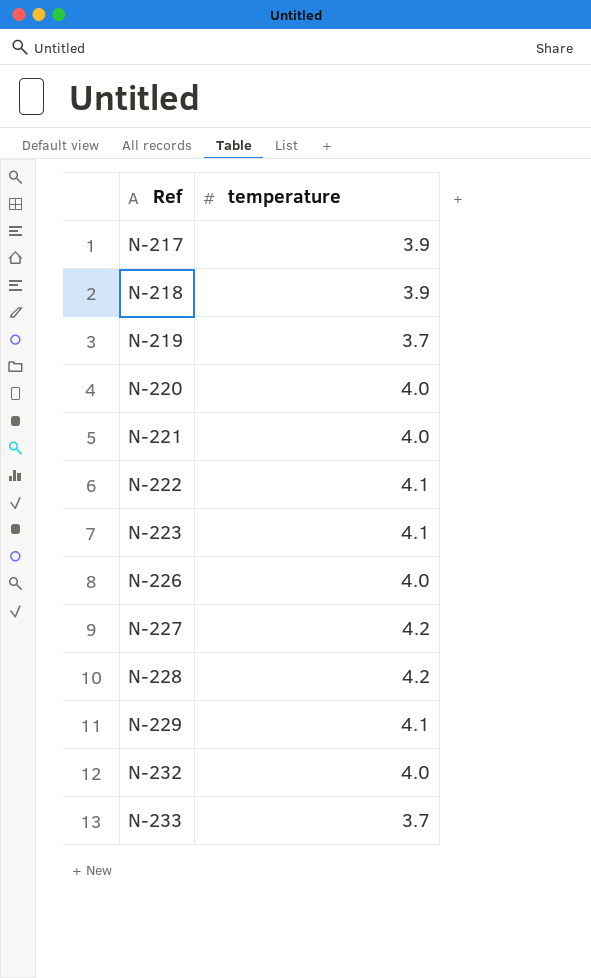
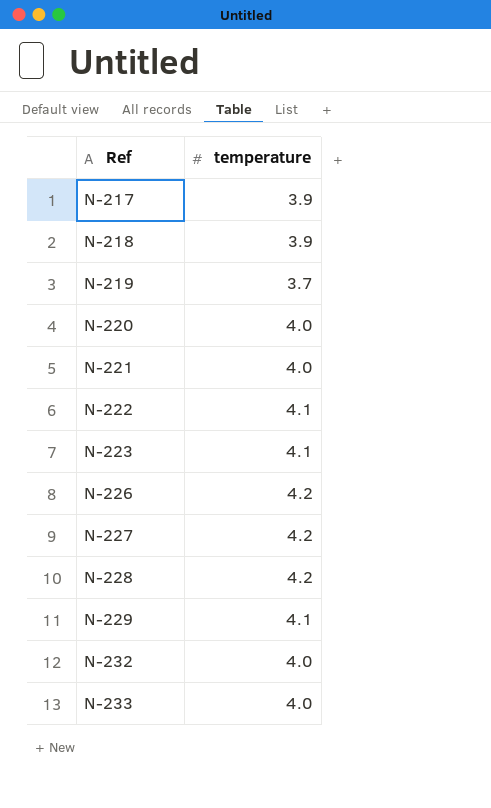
N-226 | temperature: 4.0 -> 4.2
N-233 | temperature: 3.7 -> 4.0

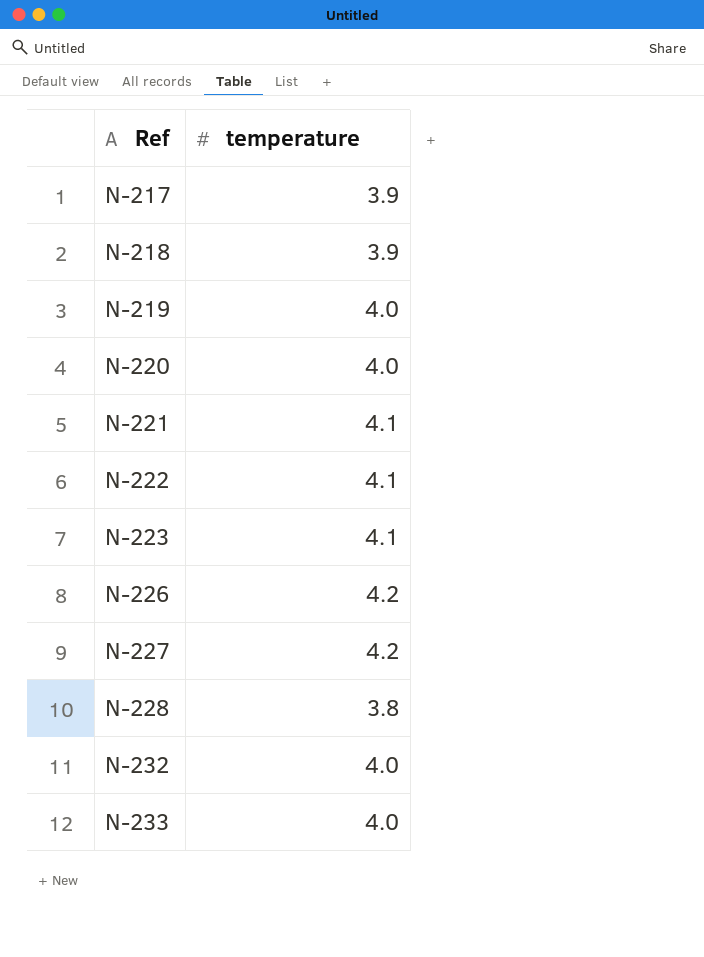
row N-229: 4.1 -> none
N-219 | temperature: 3.7 -> 4.0
N-221 | temperature: 4.0 -> 4.1
N-228 | temperature: 4.2 -> 3.8

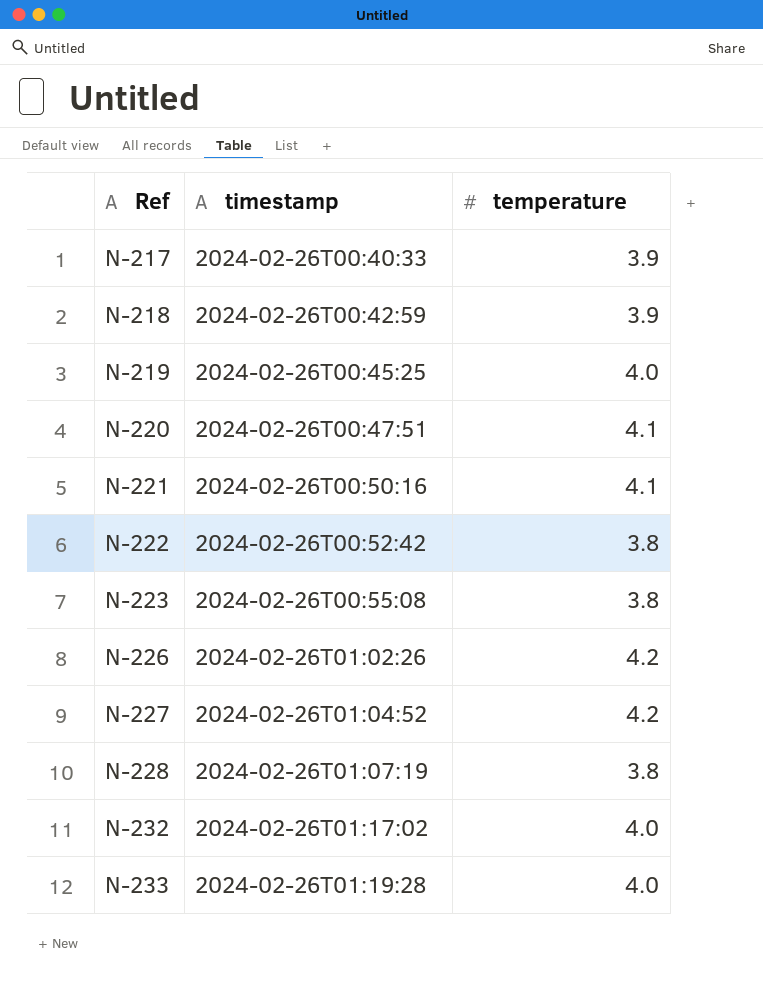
column timestamp | position: none -> 2
N-220 | temperature: 4.0 -> 4.1
N-222 | temperature: 4.1 -> 3.8
N-223 | temperature: 4.1 -> 3.8

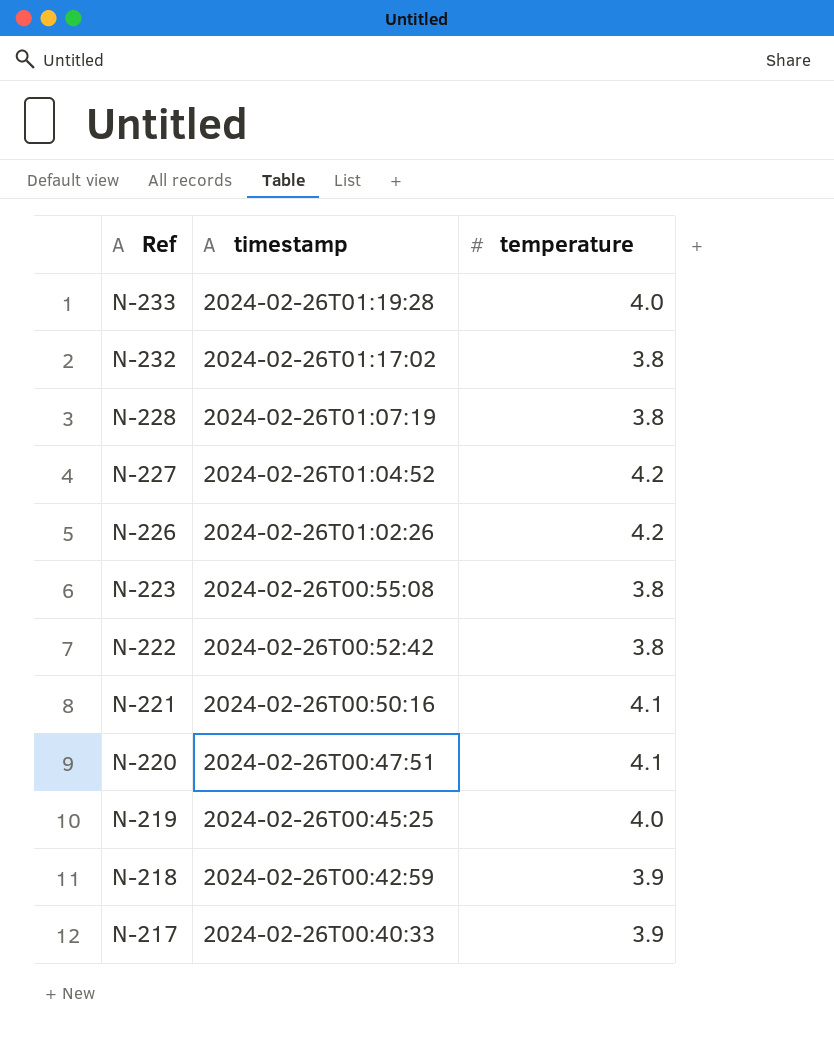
row order: Ref ascending -> Ref descending
N-232 | temperature: 4.0 -> 3.8

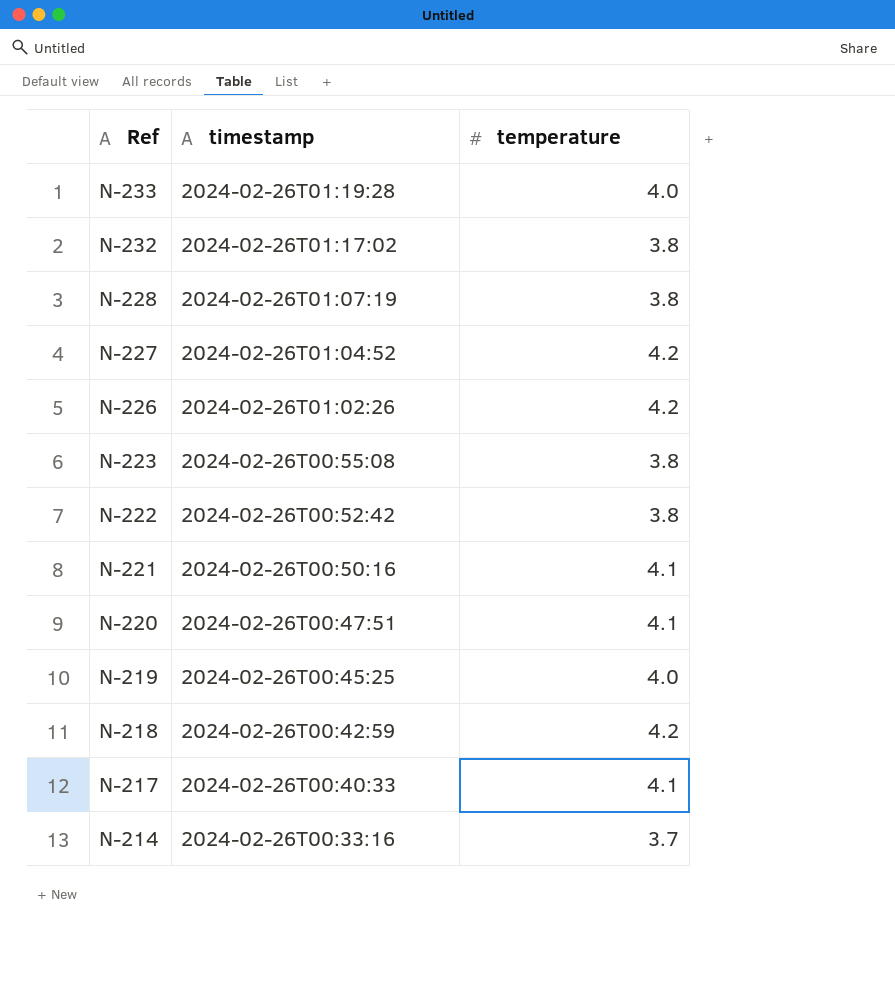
N-218 | temperature: 3.9 -> 4.2
N-217 | temperature: 3.9 -> 4.1
row N-214: none -> 2024-02-26T00:33:16 | 3.7

